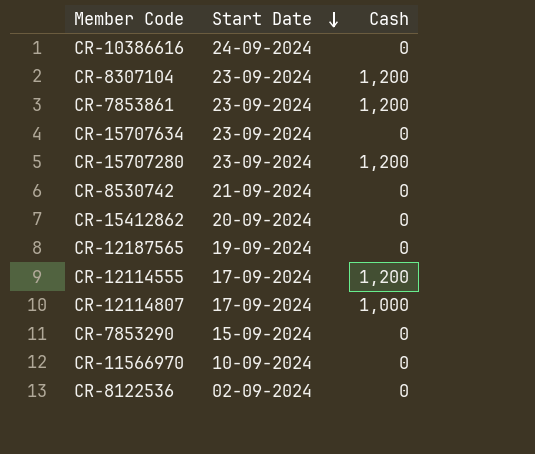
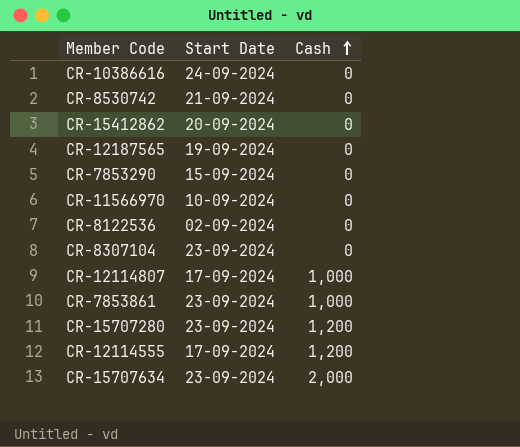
row order: Start Date descending -> Cash ascending
CR-8307104 | Cash: 1,200 -> 0
CR-7853861 | Cash: 1,200 -> 1,000
CR-15707634 | Cash: 0 -> 2,000

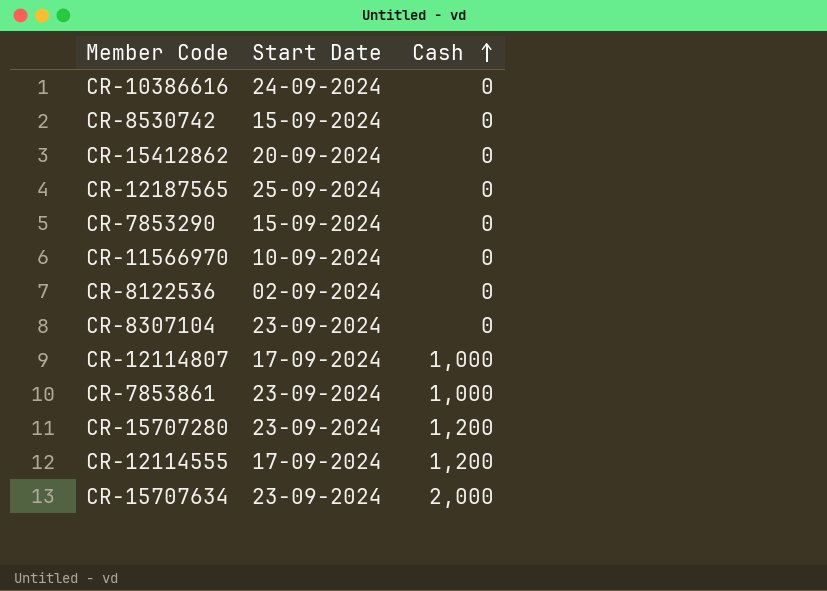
CR-8530742 | Start Date: 21-09-2024 -> 15-09-2024
CR-12187565 | Start Date: 19-09-2024 -> 25-09-2024

